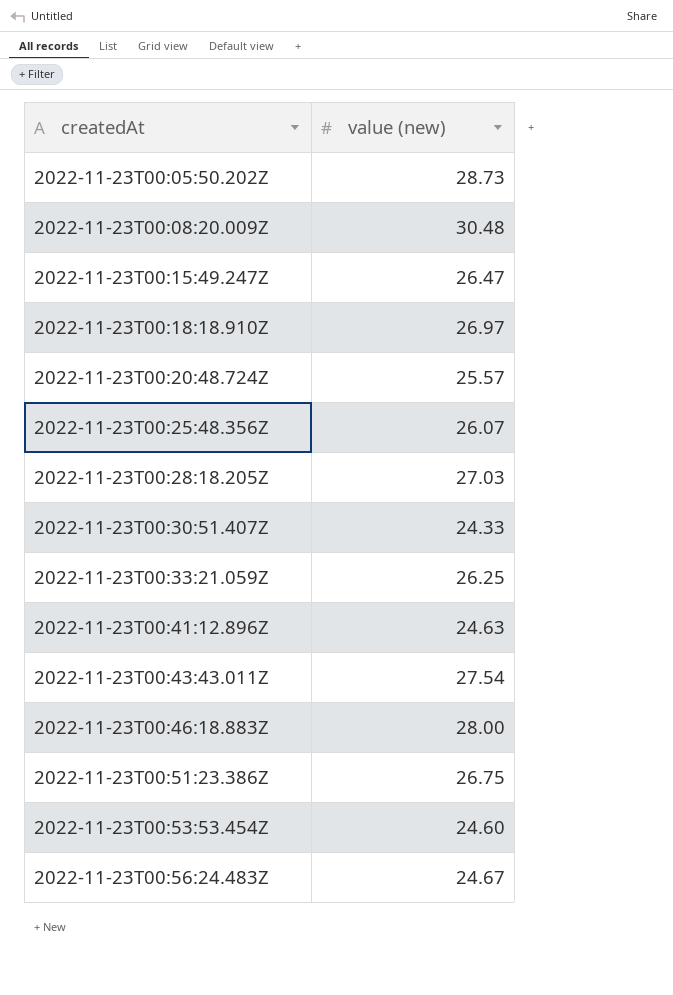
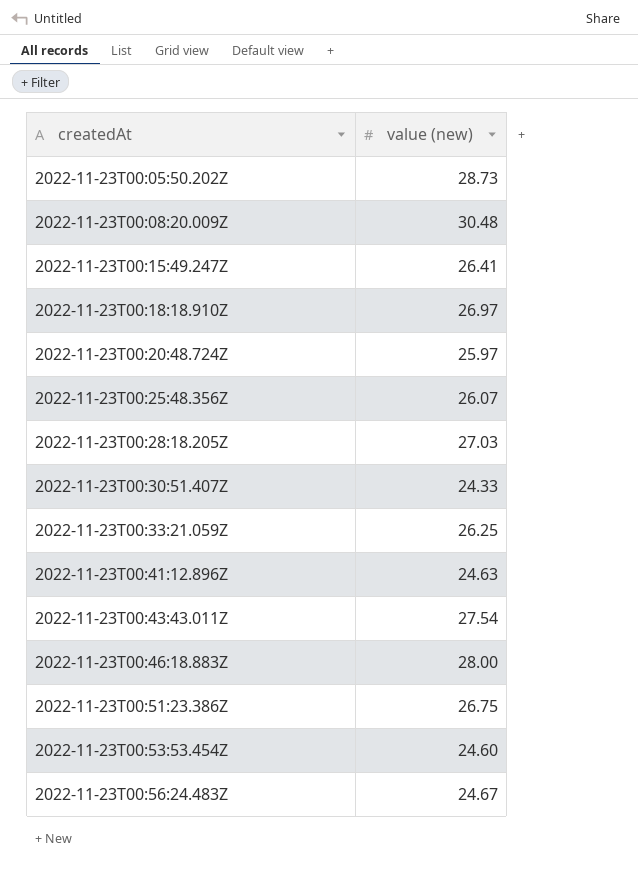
2022-11-23T00:15:49.247Z | value (new): 26.47 -> 26.41
2022-11-23T00:20:48.724Z | value (new): 25.57 -> 25.97

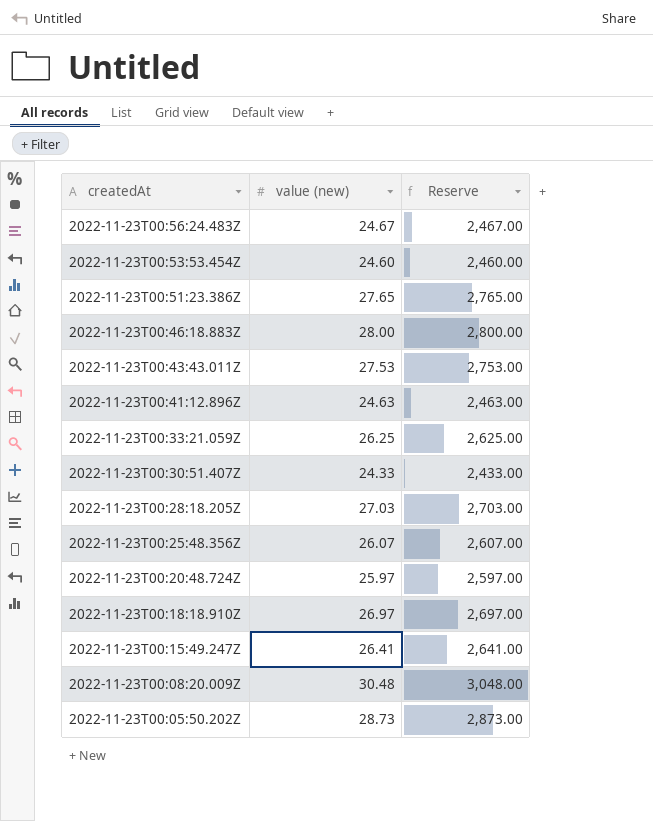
row order: createdAt ascending -> createdAt descending
column Reserve | formula: none -> [value (new)] * 100
2022-11-23T00:51:23.386Z | value (new): 26.75 -> 27.65
2022-11-23T00:43:43.011Z | value (new): 27.54 -> 27.53

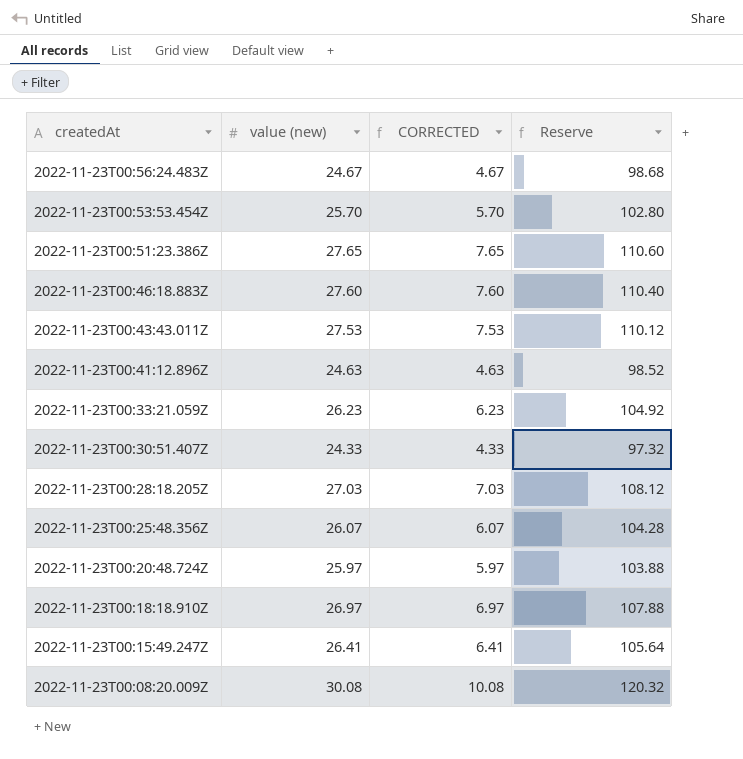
column CORRECTED | formula: none -> [value (new)] - 20
column Reserve | formula: [value (new)] * 100 -> [value (new)] * 4
row 2022-11-23T00:05:50.202Z: 28.73 | 2,873.00 -> none
2022-11-23T00:53:53.454Z | value (new): 24.60 -> 25.70
2022-11-23T00:46:18.883Z | value (new): 28.00 -> 27.60
2022-11-23T00:33:21.059Z | value (new): 26.25 -> 26.23
2022-11-23T00:08:20.009Z | value (new): 30.48 -> 30.08

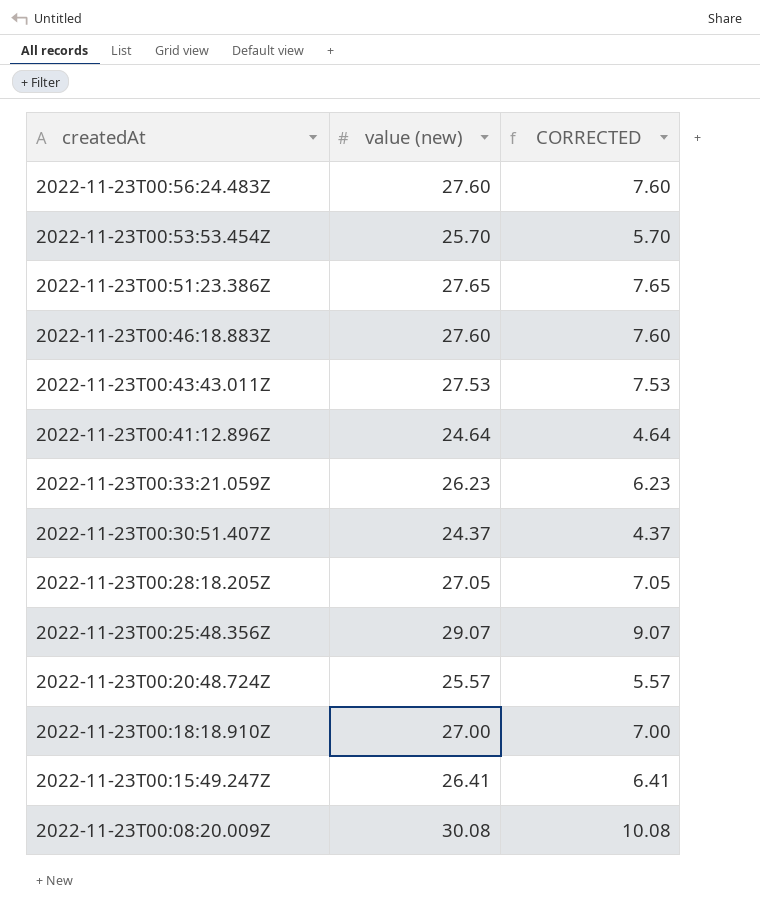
column Reserve | formula: [value (new)] * 4 -> none
2022-11-23T00:56:24.483Z | value (new): 24.67 -> 27.60
2022-11-23T00:56:24.483Z | CORRECTED: 4.67 -> 7.60
2022-11-23T00:41:12.896Z | value (new): 24.63 -> 24.64
2022-11-23T00:41:12.896Z | CORRECTED: 4.63 -> 4.64
2022-11-23T00:30:51.407Z | value (new): 24.33 -> 24.37
2022-11-23T00:30:51.407Z | CORRECTED: 4.33 -> 4.37
2022-11-23T00:28:18.205Z | value (new): 27.03 -> 27.05
2022-11-23T00:28:18.205Z | CORRECTED: 7.03 -> 7.05
2022-11-23T00:25:48.356Z | value (new): 26.07 -> 29.07
2022-11-23T00:25:48.356Z | CORRECTED: 6.07 -> 9.07
2022-11-23T00:20:48.724Z | value (new): 25.97 -> 25.57
2022-11-23T00:20:48.724Z | CORRECTED: 5.97 -> 5.57
2022-11-23T00:18:18.910Z | value (new): 26.97 -> 27.00
2022-11-23T00:18:18.910Z | CORRECTED: 6.97 -> 7.00

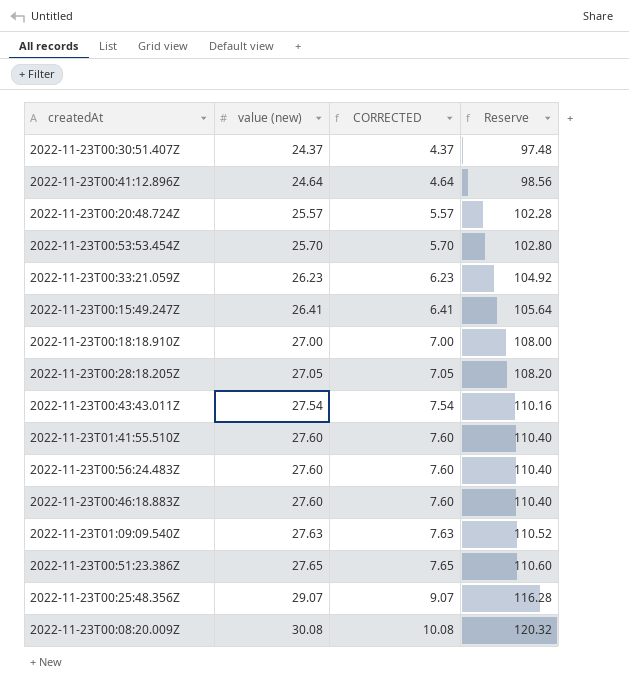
row order: createdAt descending -> value (new) ascending
column Reserve | formula: none -> [value (new)] * 4
2022-11-23T00:43:43.011Z | value (new): 27.53 -> 27.54
2022-11-23T00:43:43.011Z | CORRECTED: 7.53 -> 7.54
row 2022-11-23T01:41:55.510Z: none -> 27.60 | 7.60 | 110.40
row 2022-11-23T01:09:09.540Z: none -> 27.63 | 7.63 | 110.52

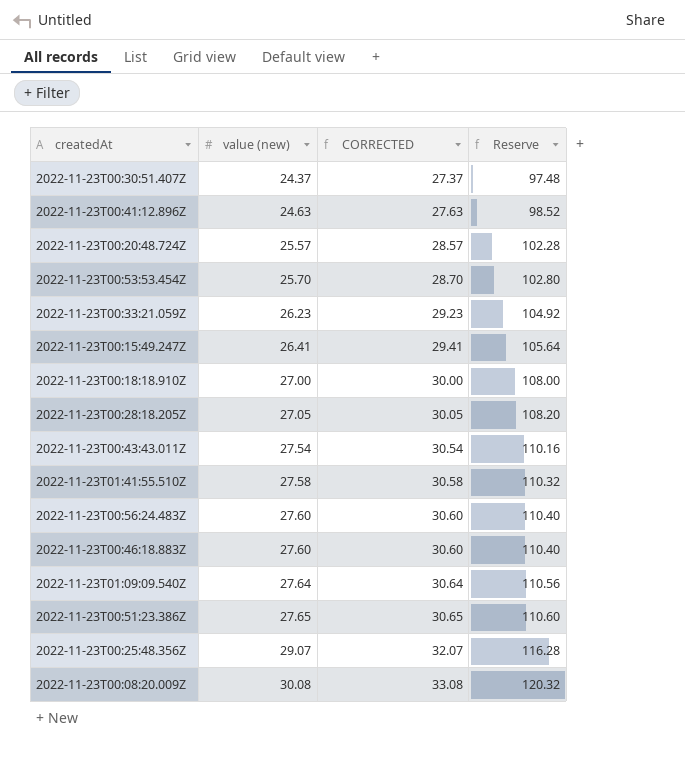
column CORRECTED | formula: [value (new)] - 20 -> [value (new)] + 3
2022-11-23T00:41:12.896Z | value (new): 24.64 -> 24.63
2022-11-23T00:41:12.896Z | Reserve: 98.56 -> 98.52
2022-11-23T01:41:55.510Z | value (new): 27.60 -> 27.58
2022-11-23T01:41:55.510Z | Reserve: 110.40 -> 110.32
2022-11-23T01:09:09.540Z | value (new): 27.63 -> 27.64
2022-11-23T01:09:09.540Z | Reserve: 110.52 -> 110.56

